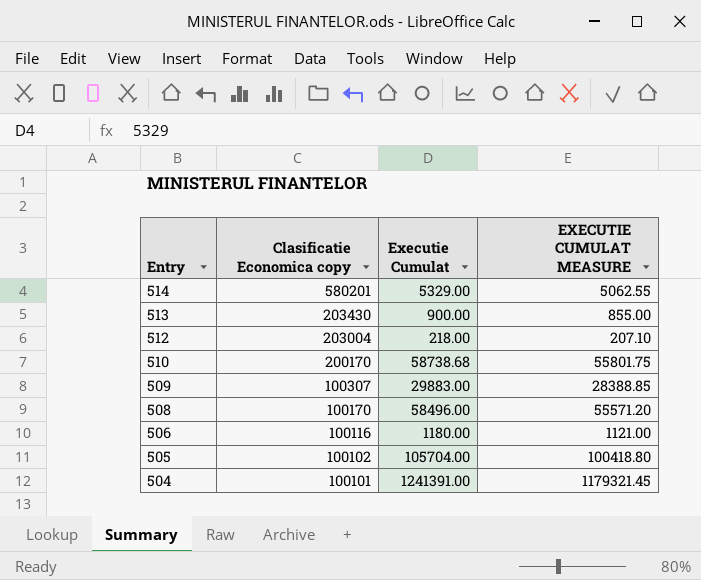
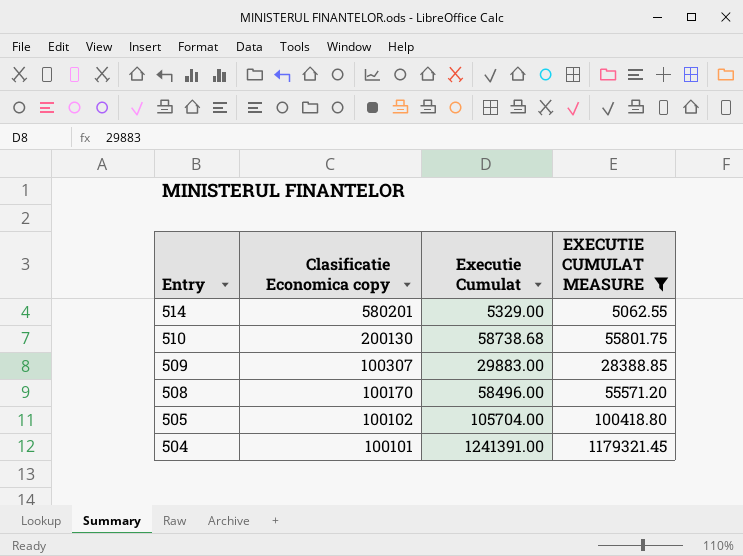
filter: none -> EXECUTIE CUMULAT MEASURE >= 5062.55
510 | Clasificatie Economica copy: 200170 -> 200130

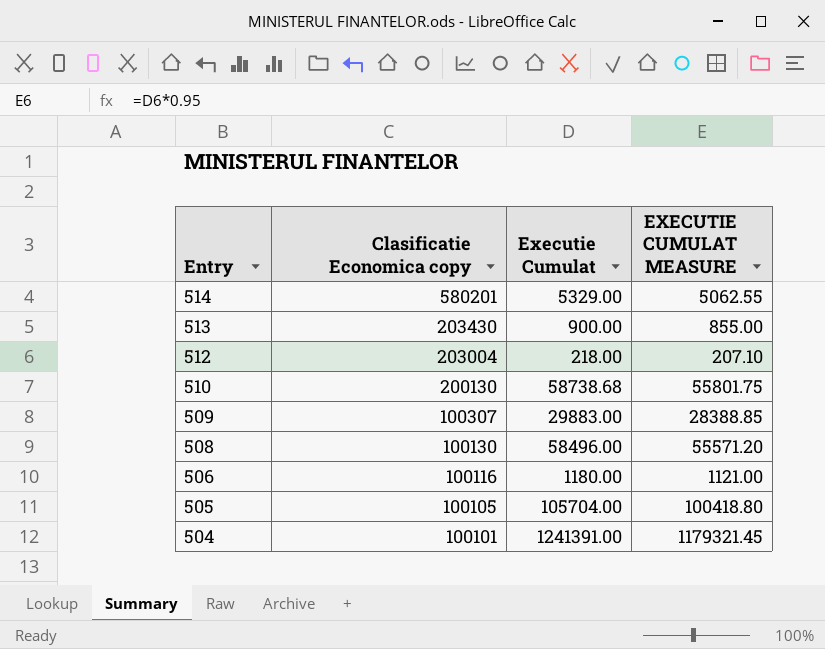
filter: EXECUTIE CUMULAT MEASURE >= 5062.55 -> none
508 | Clasificatie Economica copy: 100170 -> 100130
505 | Clasificatie Economica copy: 100102 -> 100105

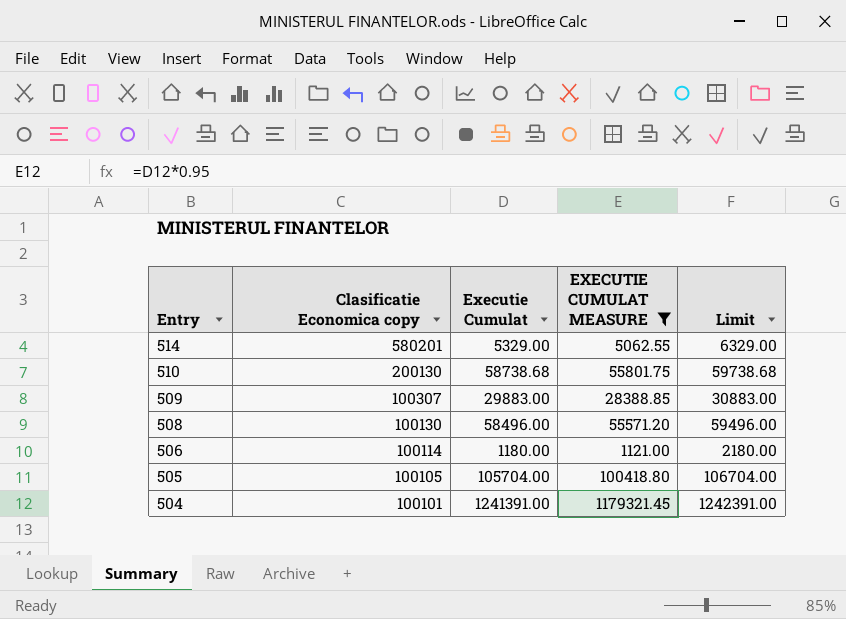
filter: none -> EXECUTIE CUMULAT MEASURE >= 1121.00
column Limit | formula: none -> [Executie Cumulat] + 1000
506 | Clasificatie Economica copy: 100116 -> 100114

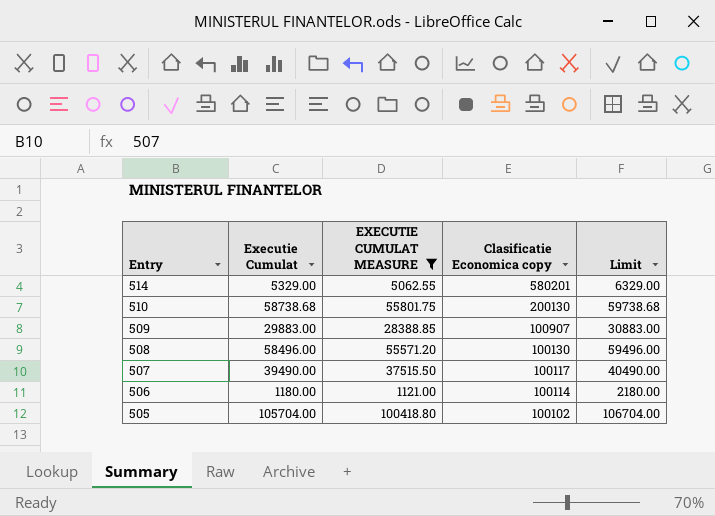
column Clasificatie Economica copy | position: 2 -> 4
row 504: 100101 | 1241391.00 | 1179321.45 | 1242391.00 -> none
509 | Clasificatie Economica copy: 100307 -> 100907
row 507: none -> 39490.00 | 37515.50 | 100117 | 40490.00
505 | Clasificatie Economica copy: 100105 -> 100102

